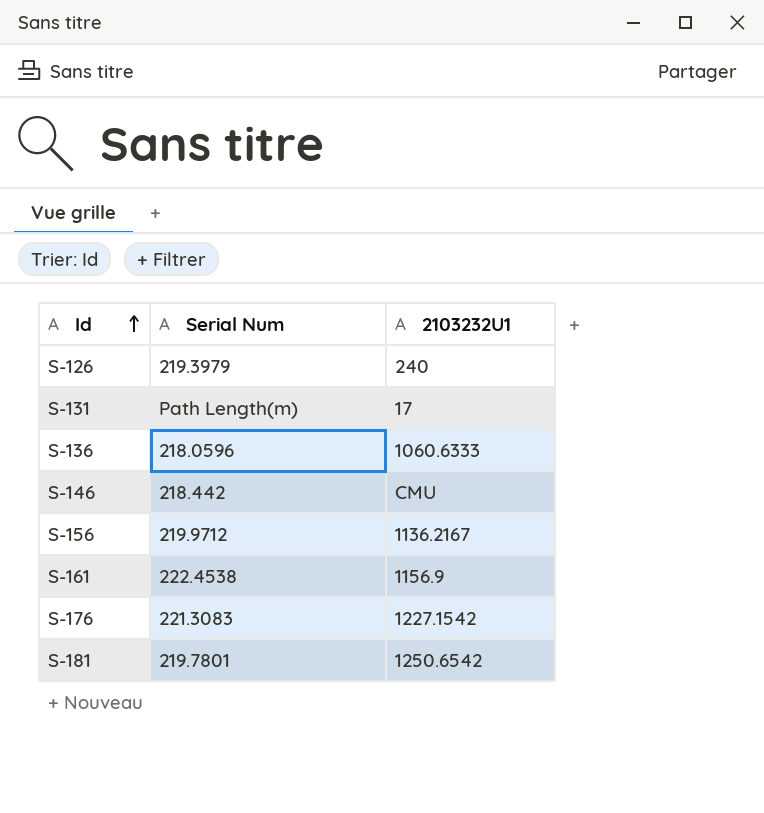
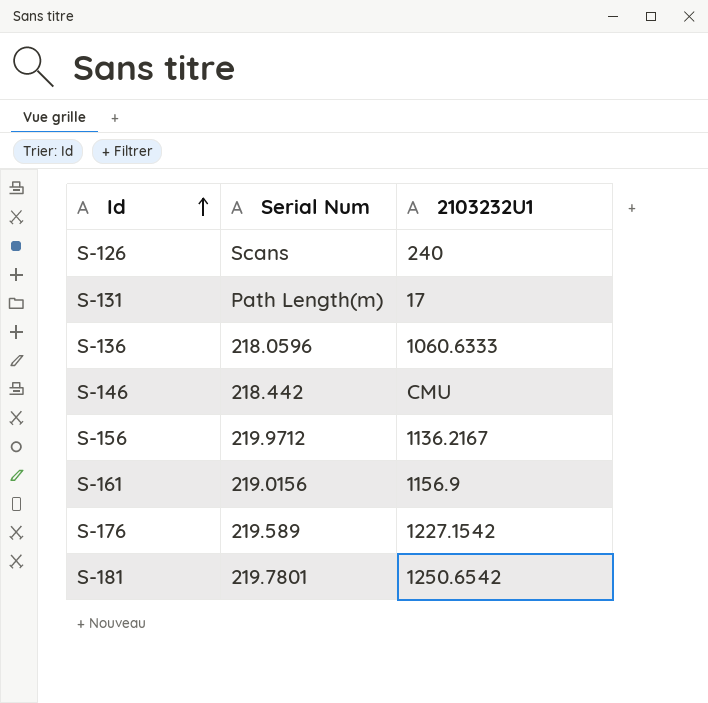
S-126 | Serial Num: 219.3979 -> Scans
S-161 | Serial Num: 222.4538 -> 219.0156
S-176 | Serial Num: 221.3083 -> 219.589

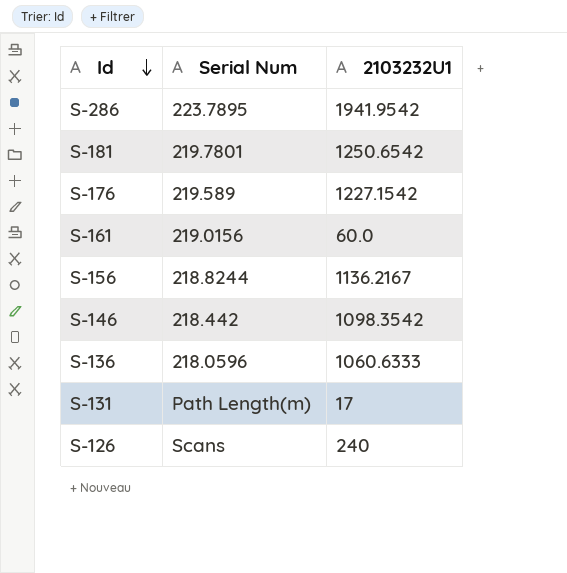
row order: Id ascending -> Id descending
row S-286: none -> 223.7895 | 1941.9542
S-161 | 2103232U1: 1156.9 -> 60.0
S-156 | Serial Num: 219.9712 -> 218.8244
S-146 | 2103232U1: CMU -> 1098.3542

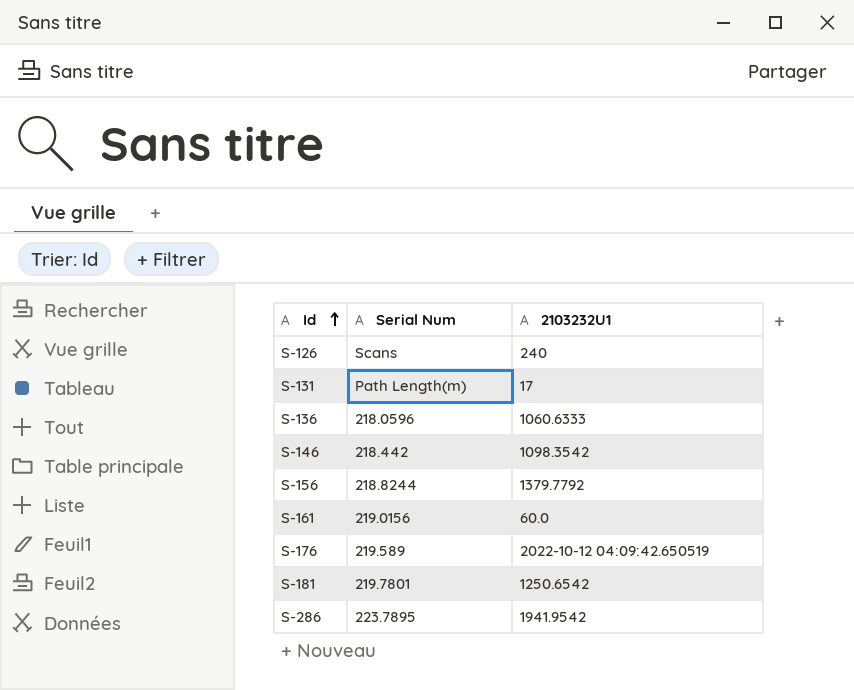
row order: Id descending -> Id ascending
S-156 | 2103232U1: 1136.2167 -> 1379.7792
S-176 | 2103232U1: 1227.1542 -> 2022-10-12 04:09:42.650519

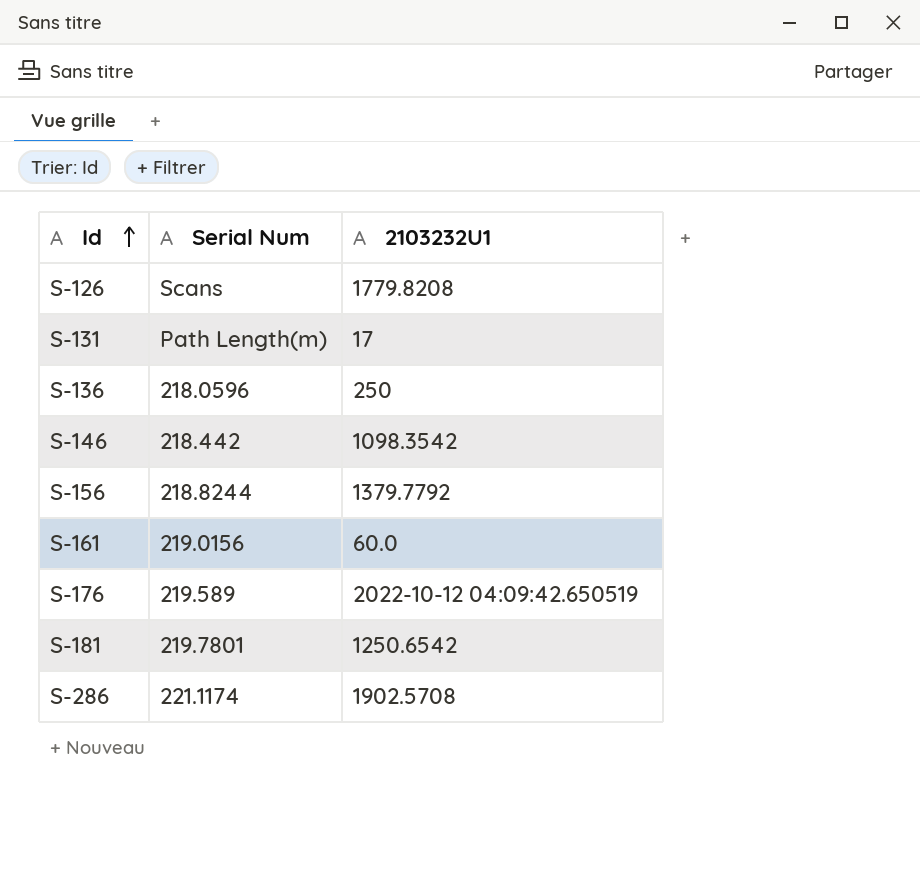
S-126 | 2103232U1: 240 -> 1779.8208
S-136 | 2103232U1: 1060.6333 -> 250
S-286 | Serial Num: 223.7895 -> 221.1174
S-286 | 2103232U1: 1941.9542 -> 1902.5708

